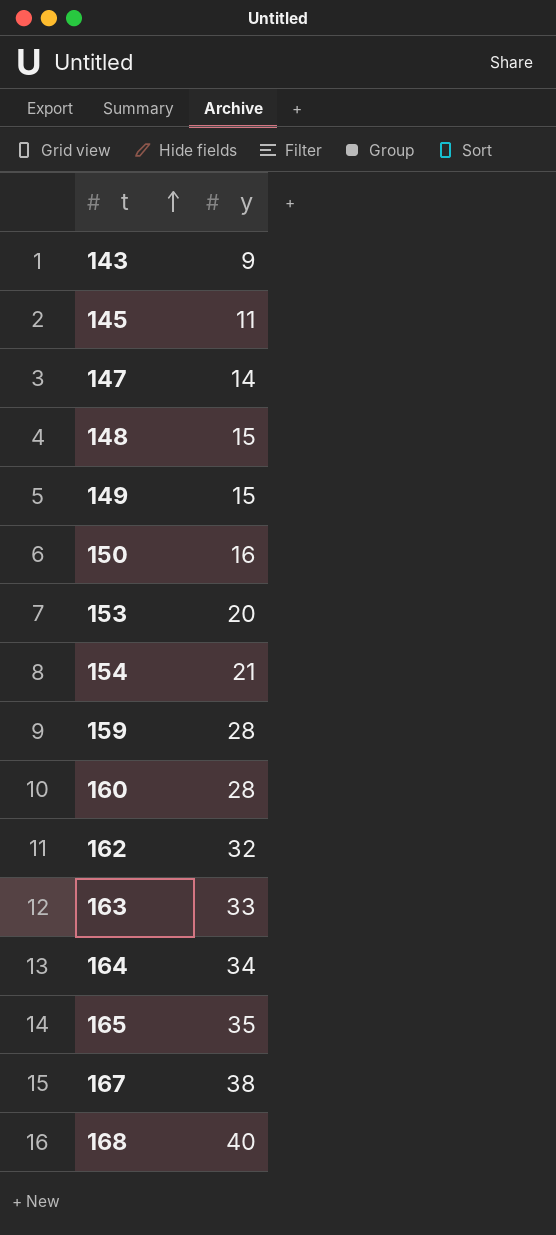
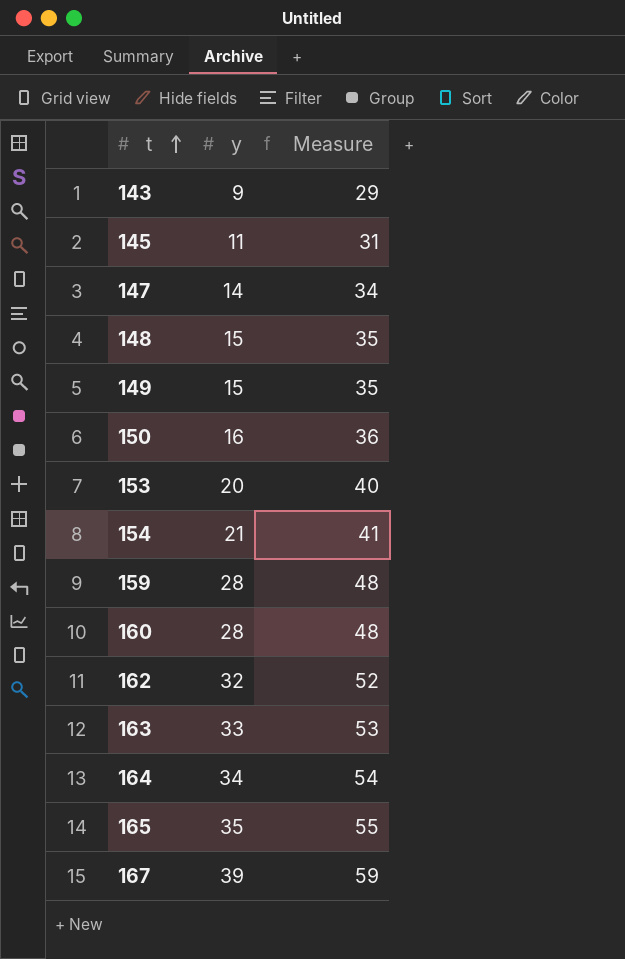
column Measure | formula: none -> [y] + 20
row 168: 40 -> none
167 | y: 38 -> 39

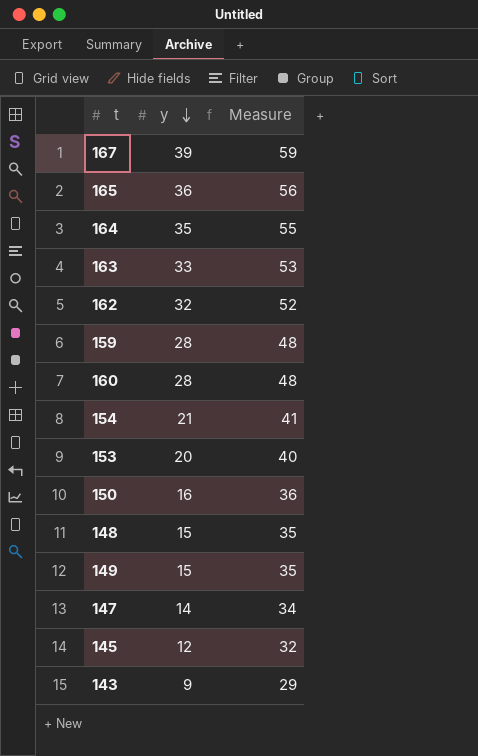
row order: t ascending -> y descending
165 | y: 35 -> 36
165 | Measure: 55 -> 56
164 | y: 34 -> 35
164 | Measure: 54 -> 55
145 | y: 11 -> 12
145 | Measure: 31 -> 32

